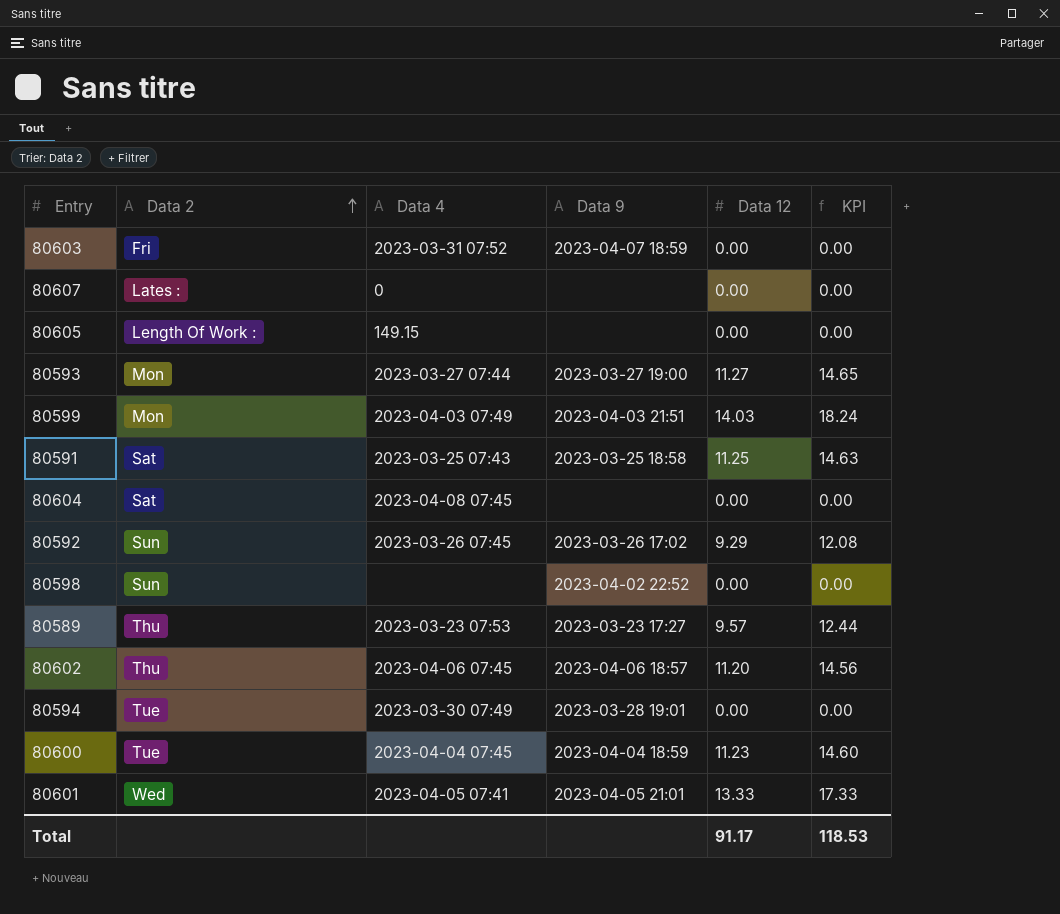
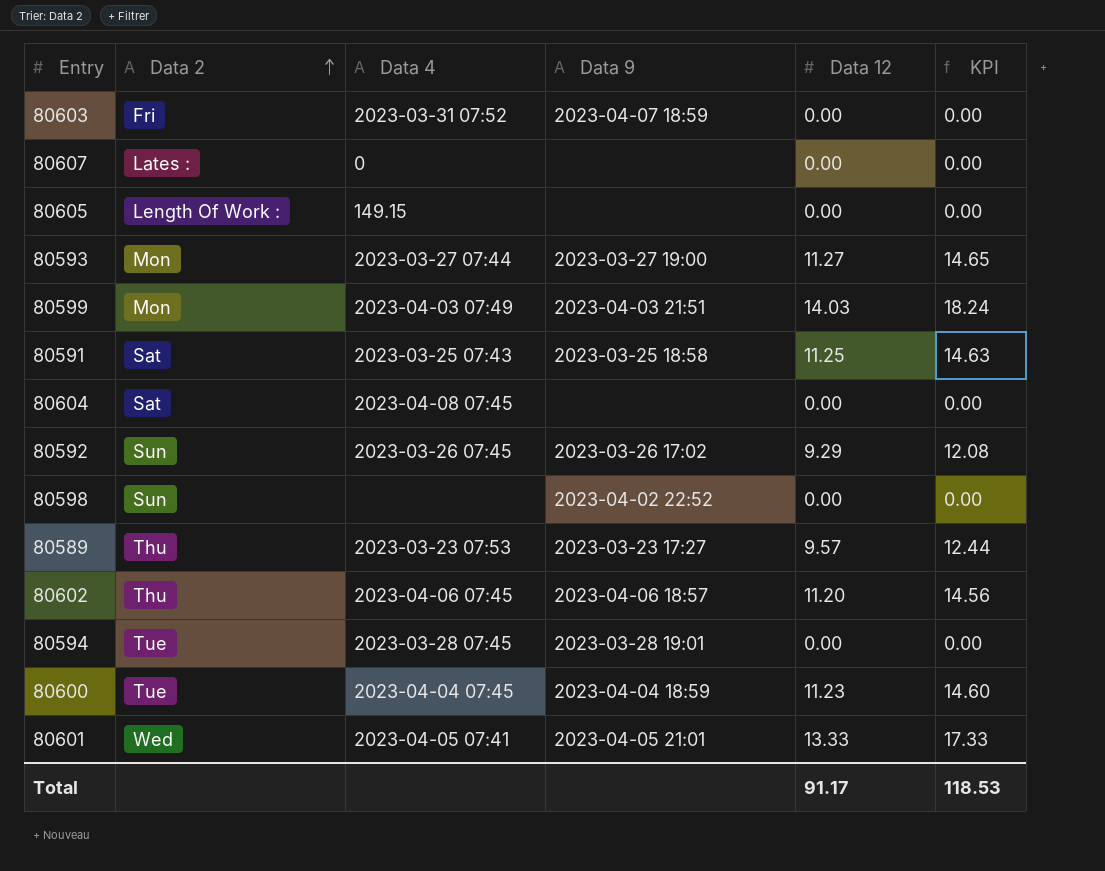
80594 | Data 4: 2023-03-30 07:49 -> 2023-03-28 07:45

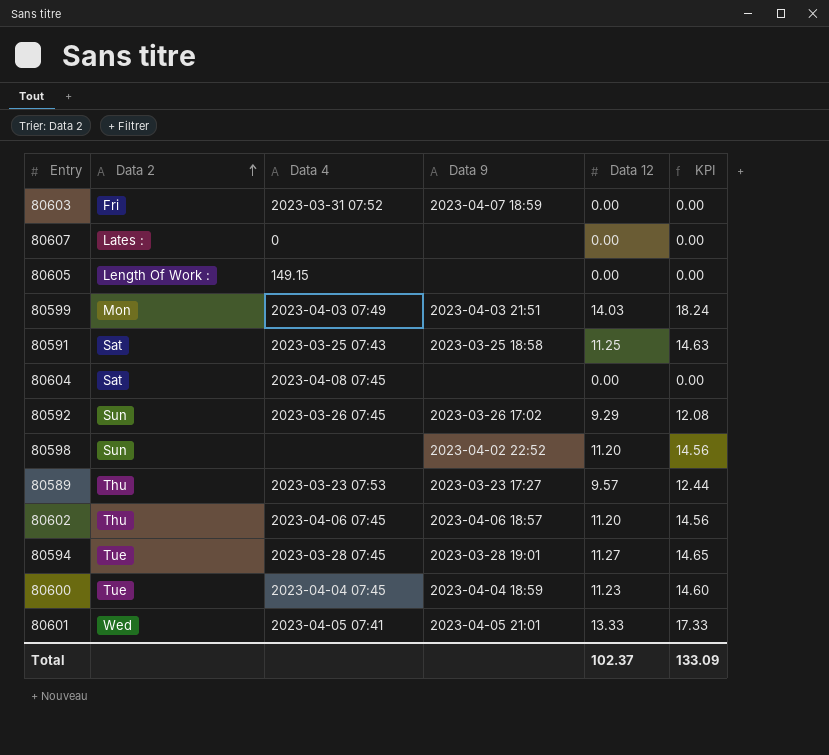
row 80593: Mon | 2023-03-27 07:44 | 2023-03-27 19:00 | 11.27 | 14.65 -> none
80598 | Data 12: 0.00 -> 11.20
80598 | KPI: 0.00 -> 14.56
80594 | Data 12: 0.00 -> 11.27
80594 | KPI: 0.00 -> 14.65
Total | Data 12: 91.17 -> 102.37
Total | KPI: 118.53 -> 133.09

